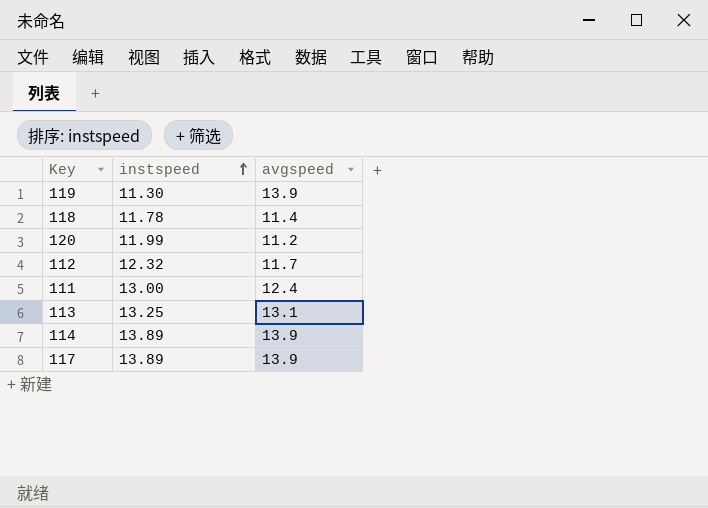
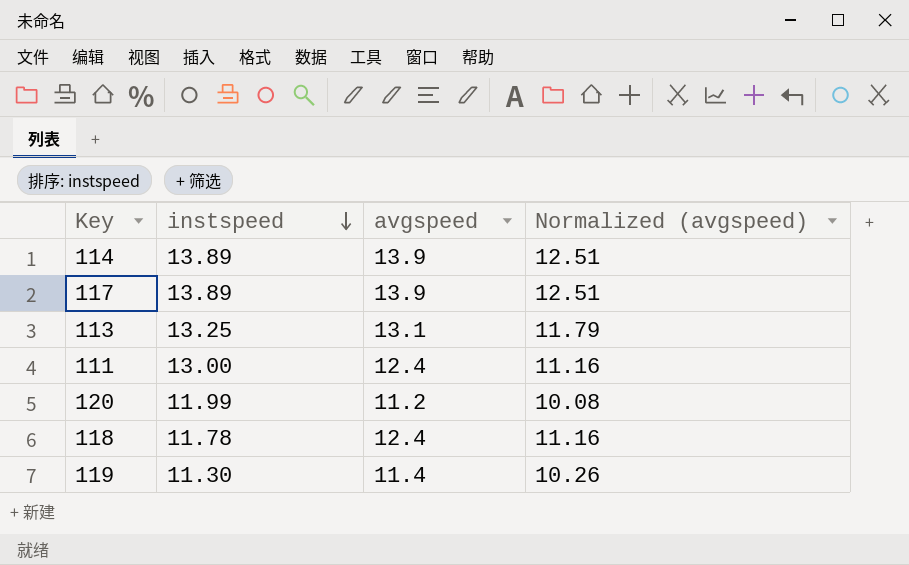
row order: instspeed ascending -> instspeed descending
column Normalized (avgspeed) | formula: none -> [avgspeed] * 0.9
row 112: 12.32 | 11.7 -> none
118 | avgspeed: 11.4 -> 12.4
119 | avgspeed: 13.9 -> 11.4

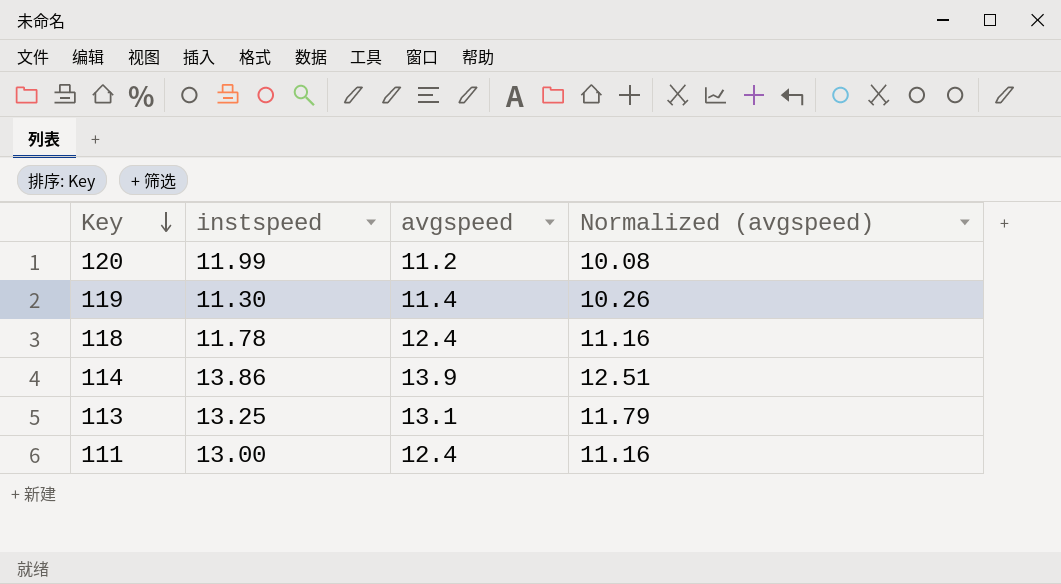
row order: instspeed descending -> Key descending
row 117: 13.89 | 13.9 | 12.51 -> none
114 | instspeed: 13.89 -> 13.86

